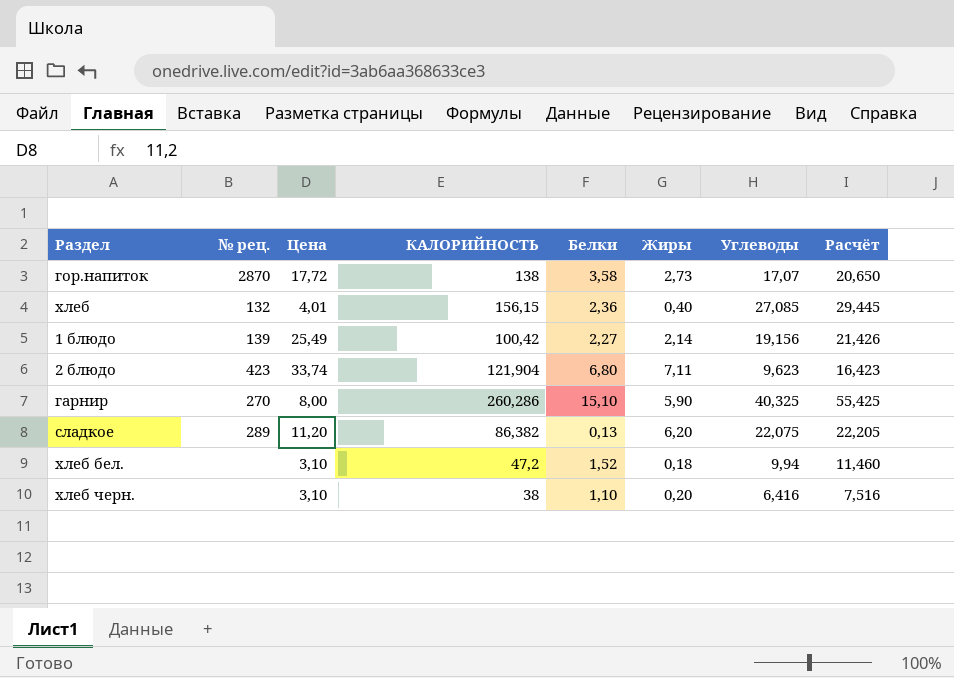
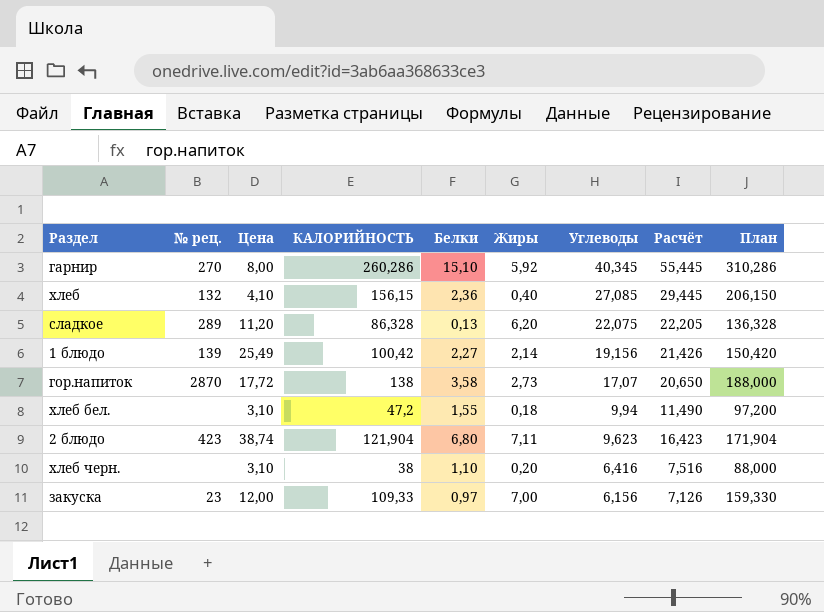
row order: none -> Углеводы descending
column План | formula: none -> [КАЛОРИЙНОСТЬ] + 50
гарнир | Жиры: 5,90 -> 5,92
гарнир | Углеводы: 40,325 -> 40,345
гарнир | Расчёт: 55,425 -> 55,445
хлеб | Цена: 4,01 -> 4,10
сладкое | КАЛОРИЙНОСТЬ: 86,382 -> 86,328
хлеб бел. | Белки: 1,52 -> 1,55
хлеб бел. | Расчёт: 11,460 -> 11,490
2 блюдо | Цена: 33,74 -> 38,74
row закуска: none -> 23 | 12,00 | 109,33 | 0,97 | 7,00 | 6,156 | 7,126 | 159,330

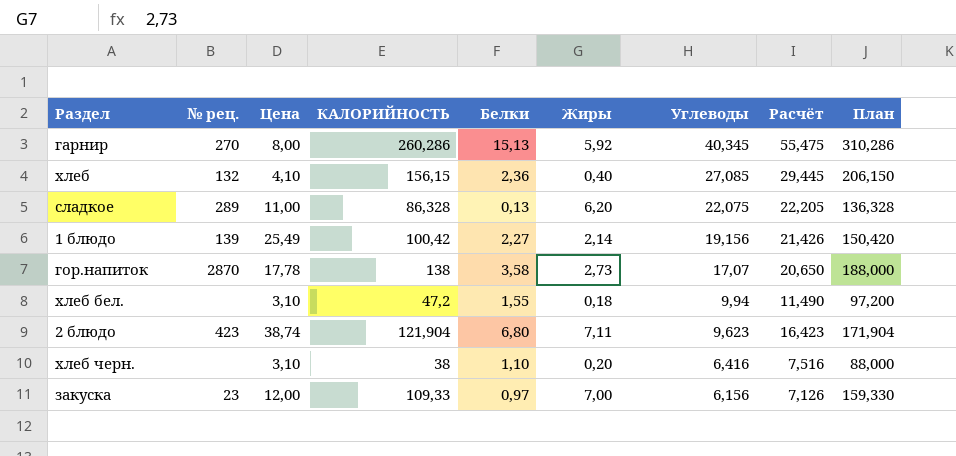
гарнир | Белки: 15,10 -> 15,13
гарнир | Расчёт: 55,445 -> 55,475
сладкое | Цена: 11,20 -> 11,00
гор.напиток | Цена: 17,72 -> 17,78

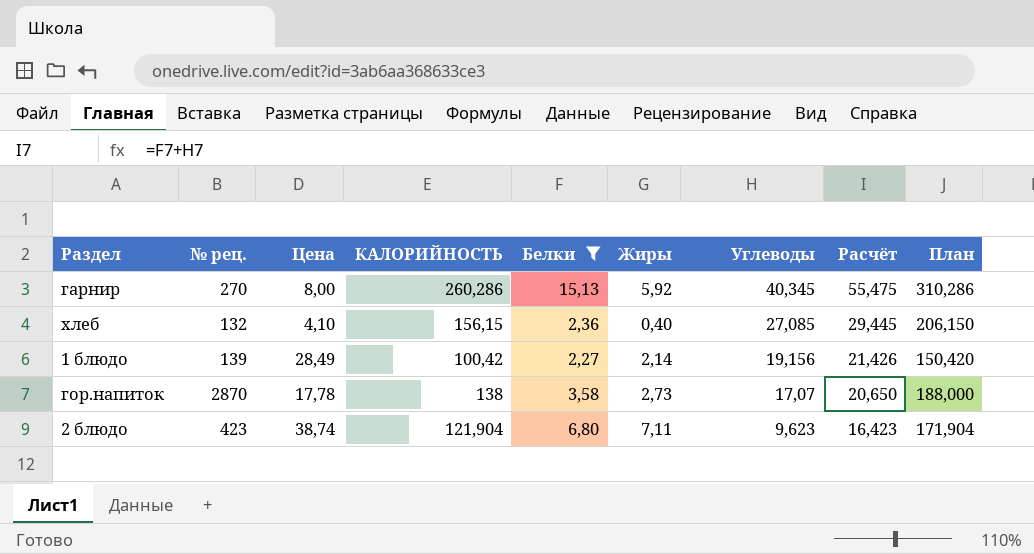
filter: none -> Белки >= 2,27
1 блюдо | Цена: 25,49 -> 28,49

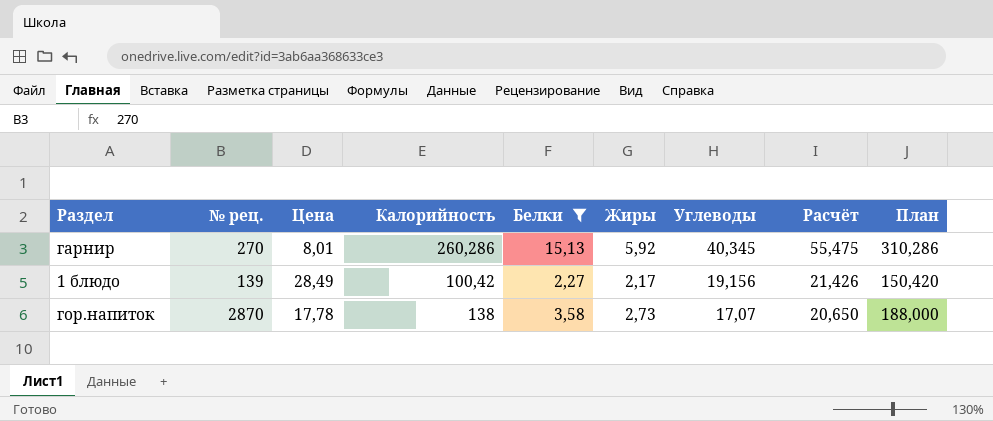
column name: КАЛОРИЙНОСТЬ -> Калорийность
row хлеб: 132 | 4,10 | 156,15 | 2,36 | 0,40 | 27,085 | 29,445 | 206,150 -> none
row 2 блюдо: 423 | 38,74 | 121,904 | 6,80 | 7,11 | 9,623 | 16,423 | 171,904 -> none
гарнир | Цена: 8,00 -> 8,01
1 блюдо | Жиры: 2,14 -> 2,17

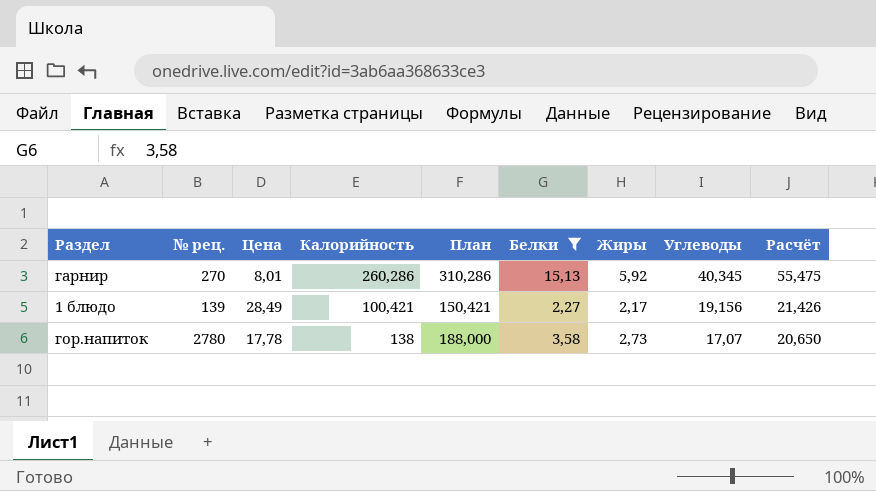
column План | position: 9 -> 5
1 блюдо | Калорийность: 100,42 -> 100,421
1 блюдо | План: 150,420 -> 150,421
гор.напиток | № рец.: 2870 -> 2780

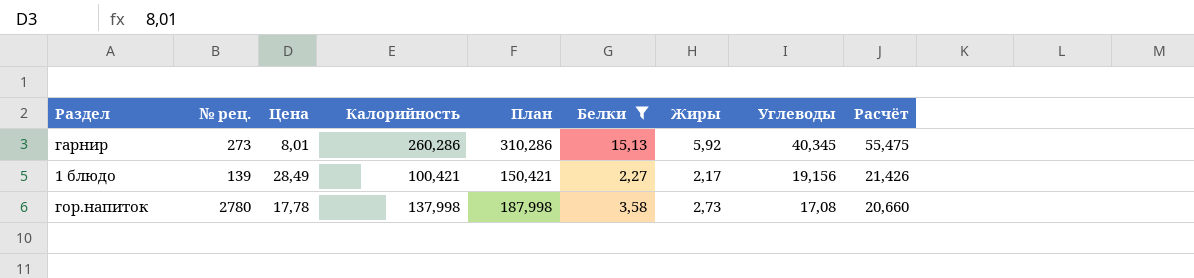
гарнир | № рец.: 270 -> 273
гор.напиток | Калорийность: 138 -> 137,998
гор.напиток | План: 188,000 -> 187,998
гор.напиток | Углеводы: 17,07 -> 17,08
гор.напиток | Расчёт: 20,650 -> 20,660

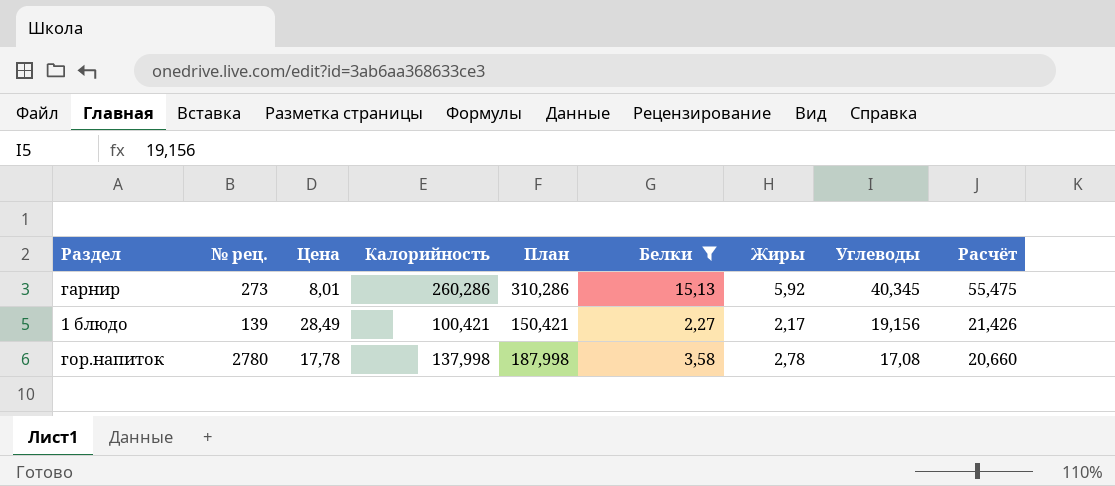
гор.напиток | Жиры: 2,73 -> 2,78

